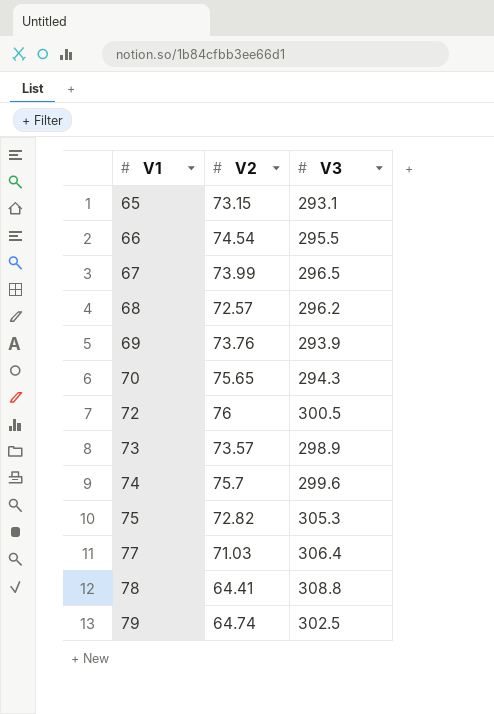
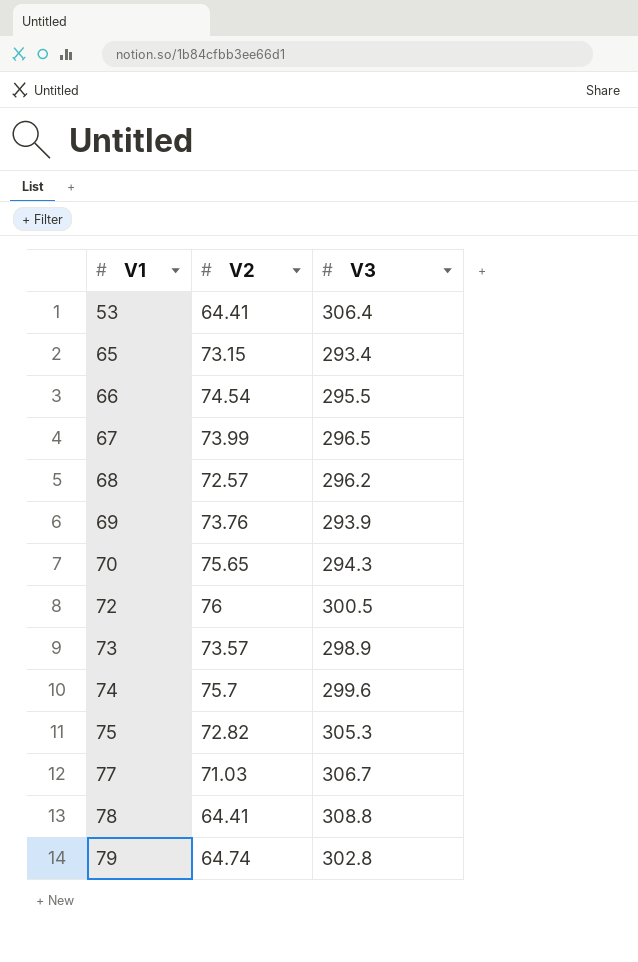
row 53: none -> 64.41 | 306.4
65 | V3: 293.1 -> 293.4
77 | V3: 306.4 -> 306.7
79 | V3: 302.5 -> 302.8

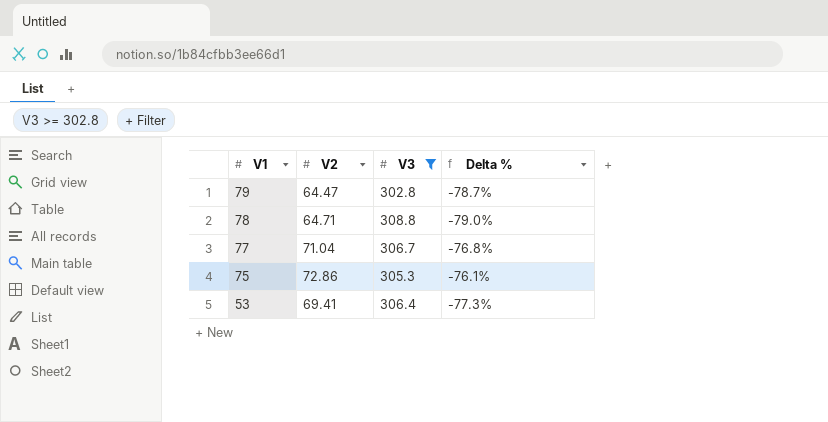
filter: none -> V3 >= 302.8
row order: V1 ascending -> V1 descending
column Delta % | formula: none -> ([V2] - [V3]) / [V3]
79 | V2: 64.74 -> 64.47
78 | V2: 64.41 -> 64.71
77 | V2: 71.03 -> 71.04
75 | V2: 72.82 -> 72.86
53 | V2: 64.41 -> 69.41

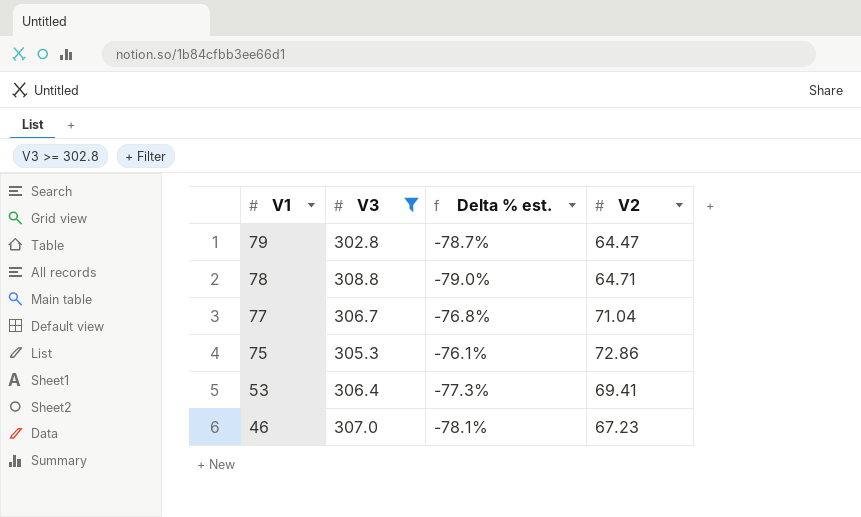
column name: Delta % -> Delta % est.
column V2 | position: 2 -> 4
row 46: none -> 307.0 | -78.1% | 67.23

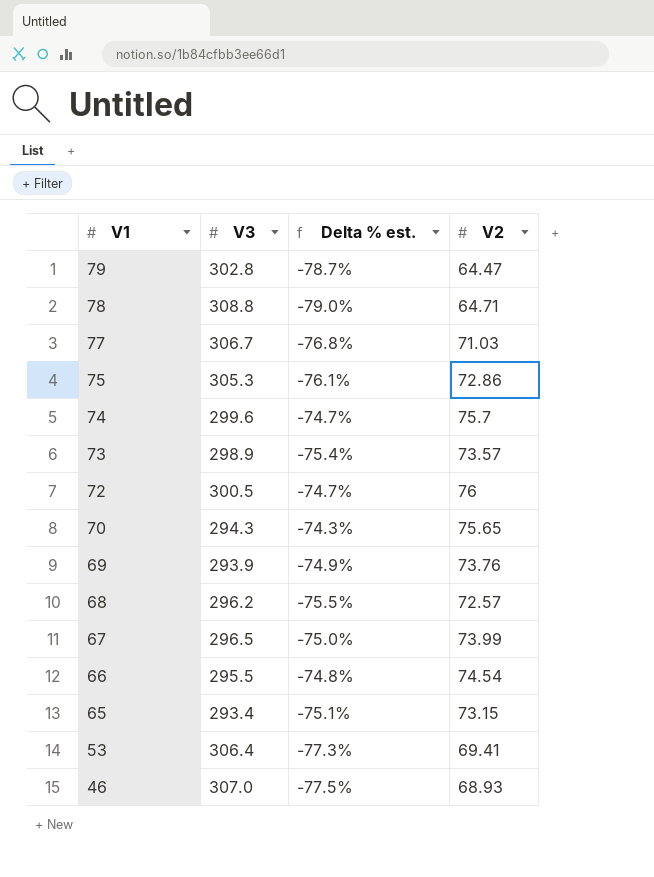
filter: V3 >= 302.8 -> none
77 | V2: 71.04 -> 71.03
46 | Delta % est.: -78.1% -> -77.5%
46 | V2: 67.23 -> 68.93

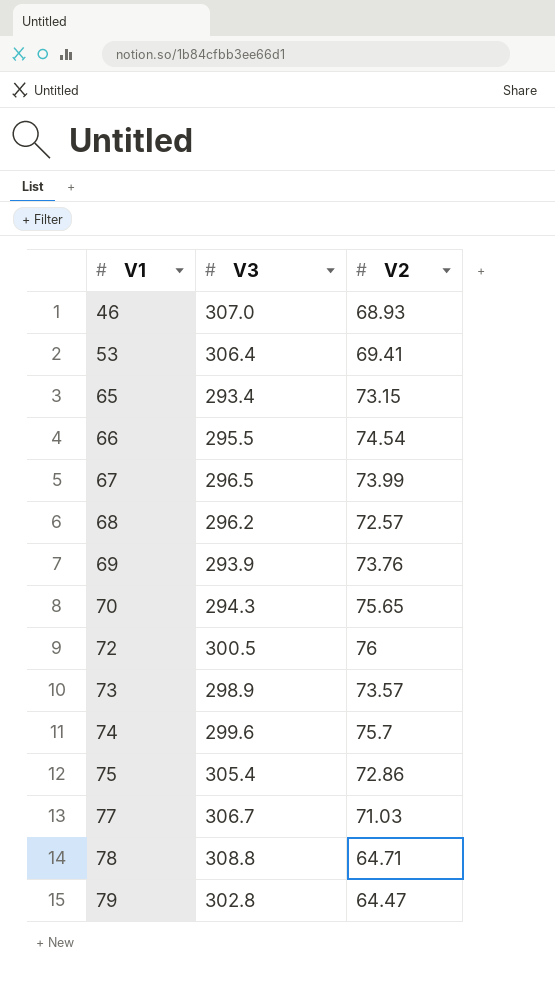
row order: V1 descending -> V1 ascending
column Delta % est. | formula: ([V2] - [V3]) / [V3] -> none
75 | V3: 305.3 -> 305.4

